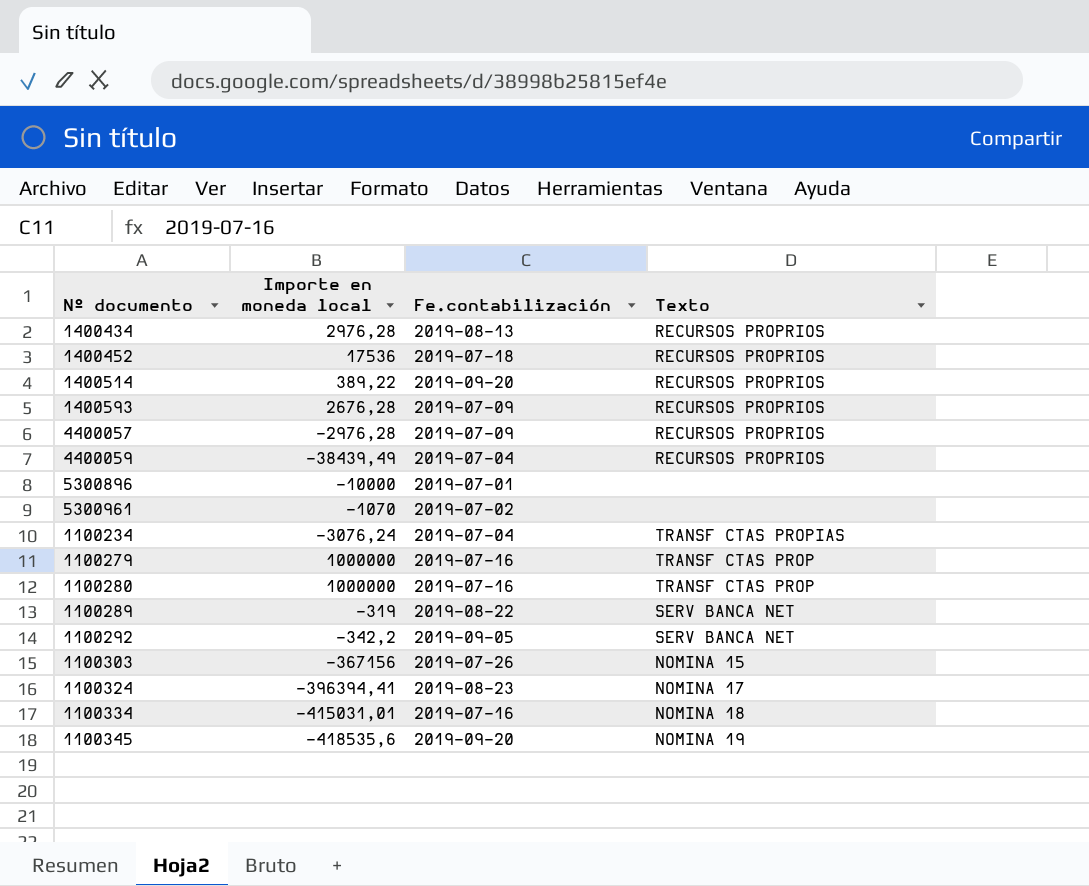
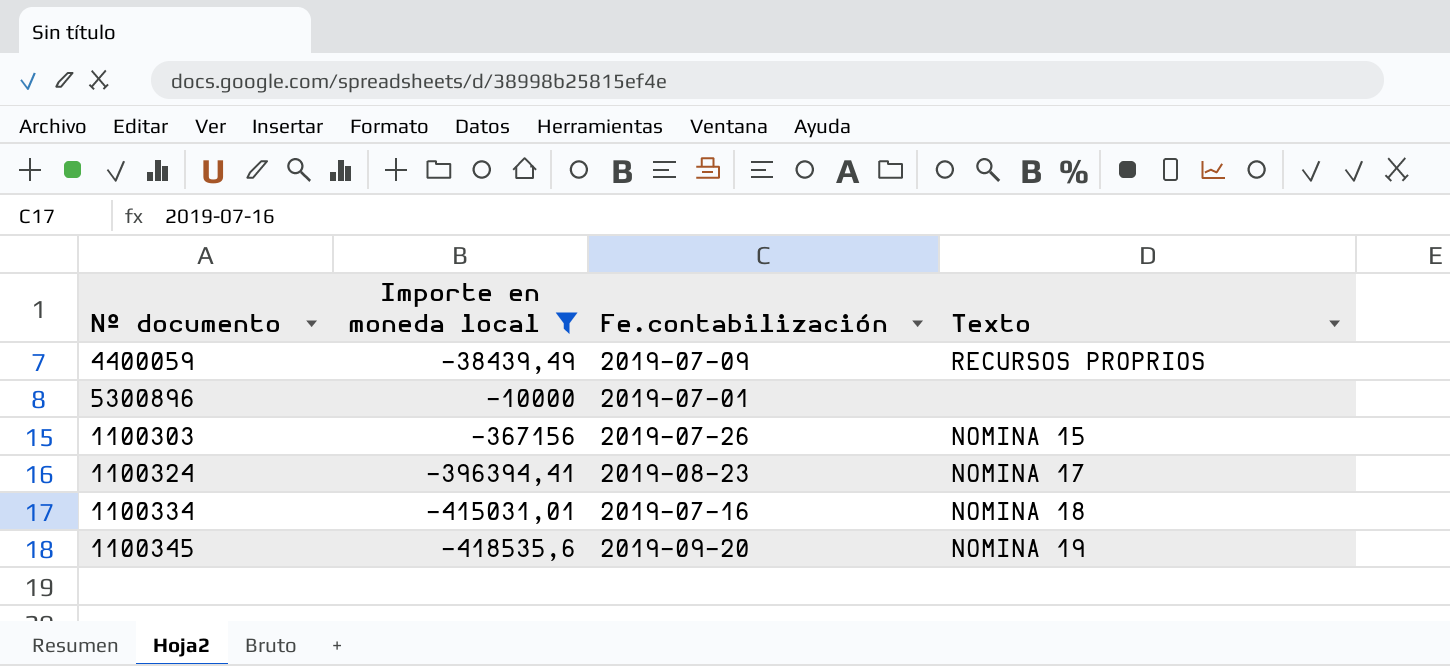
filter: none -> Importe en moneda local <= -10000
4400059 | Fe.contabilización: 2019-07-04 -> 2019-07-09

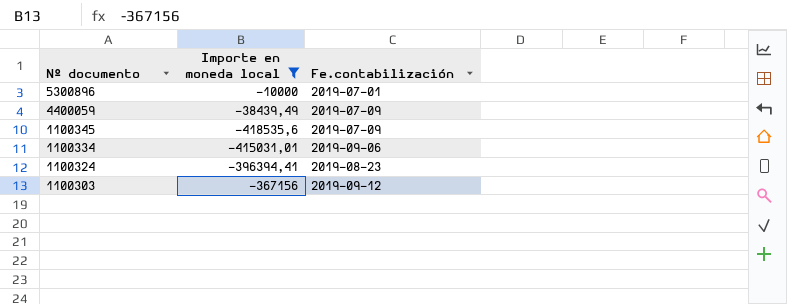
row order: none -> Nº documento descending
column Texto | position: 4 -> none
1100345 | Fe.contabilización: 2019-09-20 -> 2019-07-09
1100334 | Fe.contabilización: 2019-07-16 -> 2019-09-06
1100303 | Fe.contabilización: 2019-07-26 -> 2019-09-12

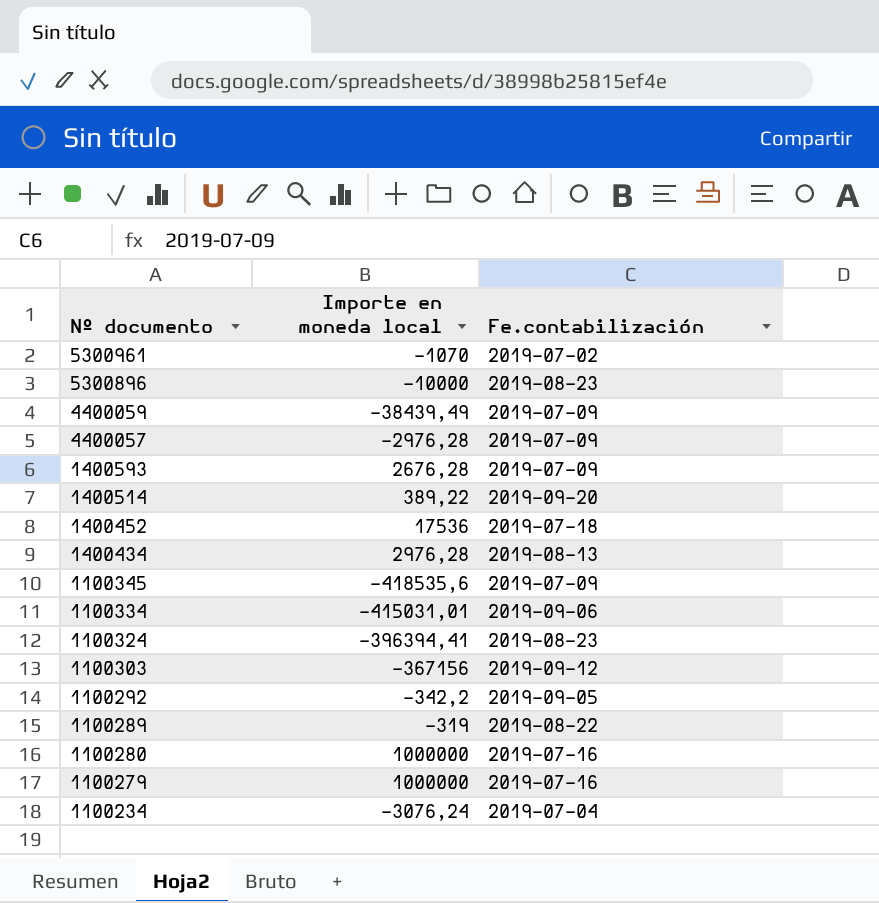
filter: Importe en moneda local <= -10000 -> none
5300896 | Fe.contabilización: 2019-07-01 -> 2019-08-23

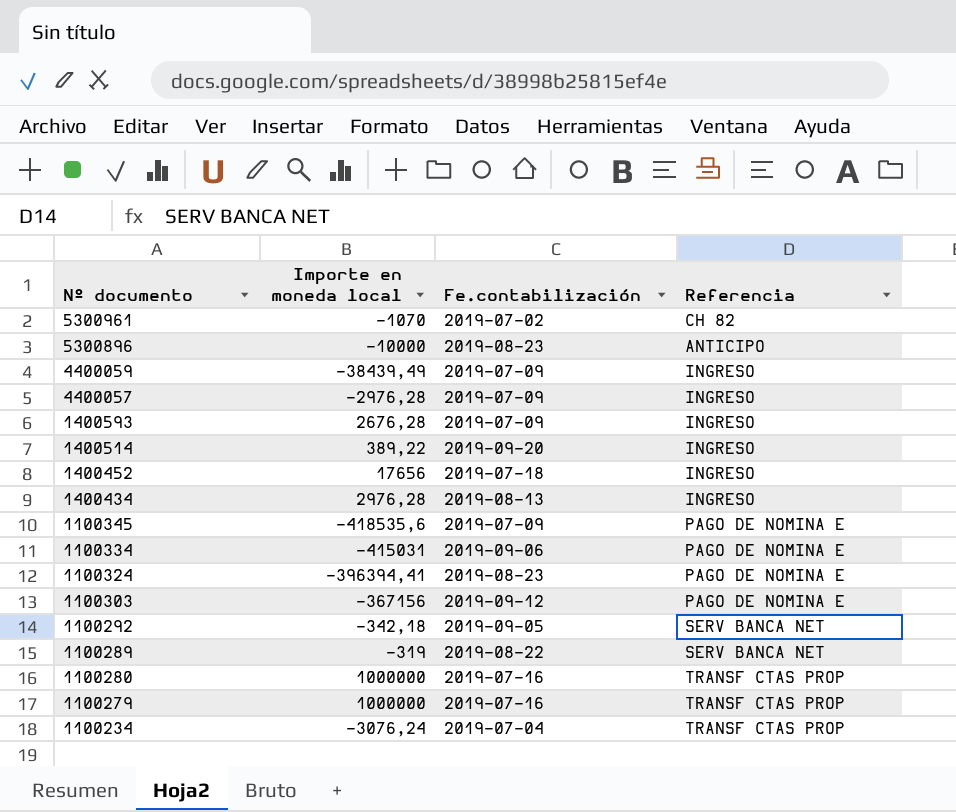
column Referencia | position: none -> 4
1400452 | Importe en moneda local: 17536 -> 17656
1100334 | Importe en moneda local: -415031,01 -> -415031
1100292 | Importe en moneda local: -342,2 -> -342,18

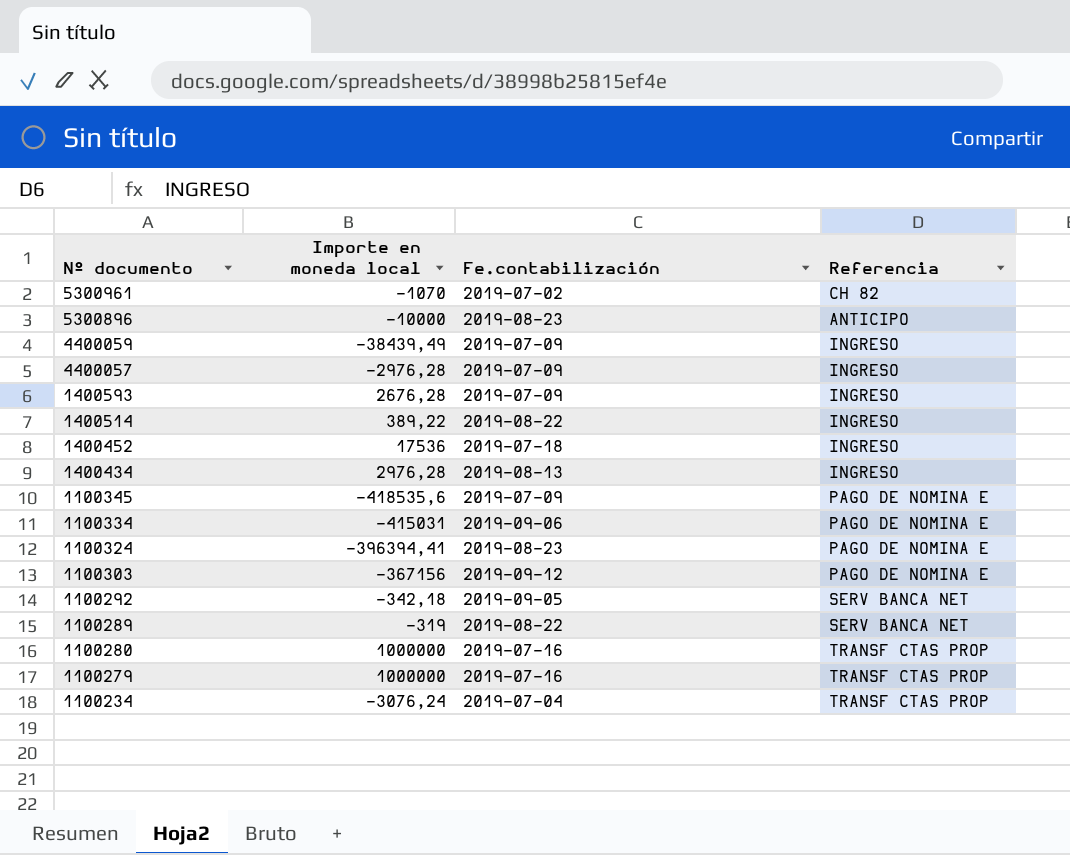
1400514 | Fe.contabilización: 2019-09-20 -> 2019-08-22
1400452 | Importe en moneda local: 17656 -> 17536

